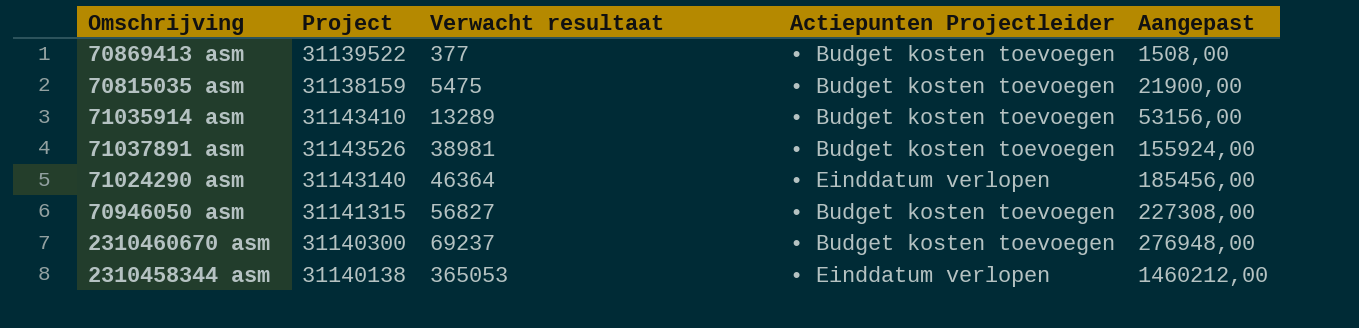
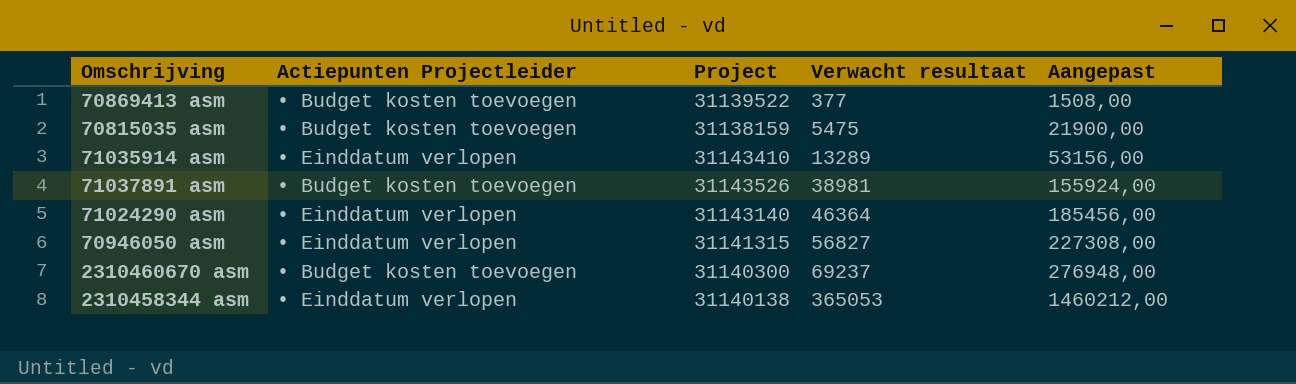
column Actiepunten Projectleider | position: 4 -> 2
71035914 asm | Actiepunten Projectleider: • Budget kosten toevoegen -> • Einddatum verlopen
70946050 asm | Actiepunten Projectleider: • Budget kosten toevoegen -> • Einddatum verlopen

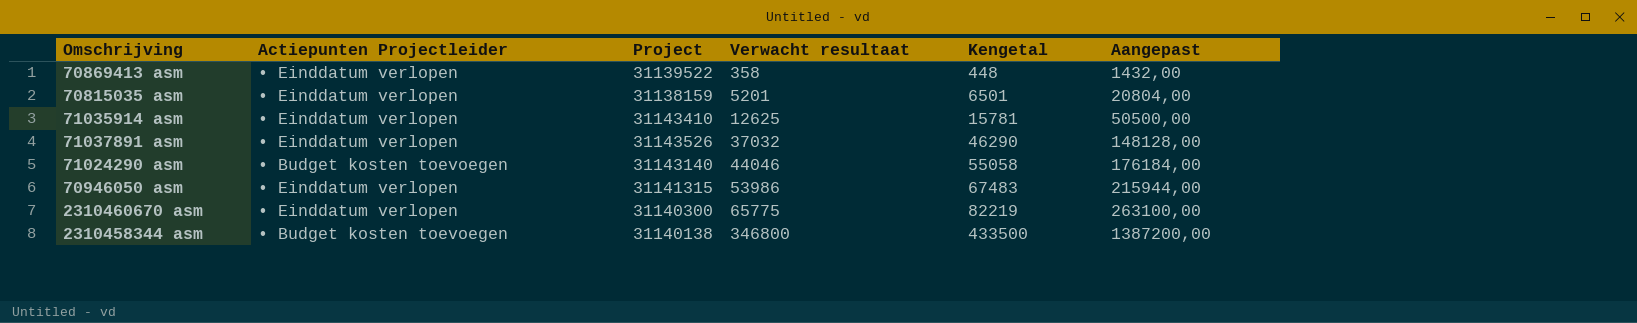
column Kengetal | formula: none -> [Verwacht resultaat] * 1,25
70869413 asm | Actiepunten Projectleider: • Budget kosten toevoegen -> • Einddatum verlopen
70869413 asm | Verwacht resultaat: 377 -> 358
70869413 asm | Aangepast: 1508,00 -> 1432,00
70815035 asm | Actiepunten Projectleider: • Budget kosten toevoegen -> • Einddatum verlopen
70815035 asm | Verwacht resultaat: 5475 -> 5201
70815035 asm | Aangepast: 21900,00 -> 20804,00
71035914 asm | Verwacht resultaat: 13289 -> 12625
71035914 asm | Aangepast: 53156,00 -> 50500,00
71037891 asm | Actiepunten Projectleider: • Budget kosten toevoegen -> • Einddatum verlopen
71037891 asm | Verwacht resultaat: 38981 -> 37032
71037891 asm | Aangepast: 155924,00 -> 148128,00
71024290 asm | Actiepunten Projectleider: • Einddatum verlopen -> • Budget kosten toevoegen
71024290 asm | Verwacht resultaat: 46364 -> 44046
71024290 asm | Aangepast: 185456,00 -> 176184,00
70946050 asm | Verwacht resultaat: 56827 -> 53986
70946050 asm | Aangepast: 227308,00 -> 215944,00
2310460670 asm | Actiepunten Projectleider: • Budget kosten toevoegen -> • Einddatum verlopen
2310460670 asm | Verwacht resultaat: 69237 -> 65775
2310460670 asm | Aangepast: 276948,00 -> 263100,00
2310458344 asm | Actiepunten Projectleider: • Einddatum verlopen -> • Budget kosten toevoegen
2310458344 asm | Verwacht resultaat: 365053 -> 346800
2310458344 asm | Aangepast: 1460212,00 -> 1387200,00

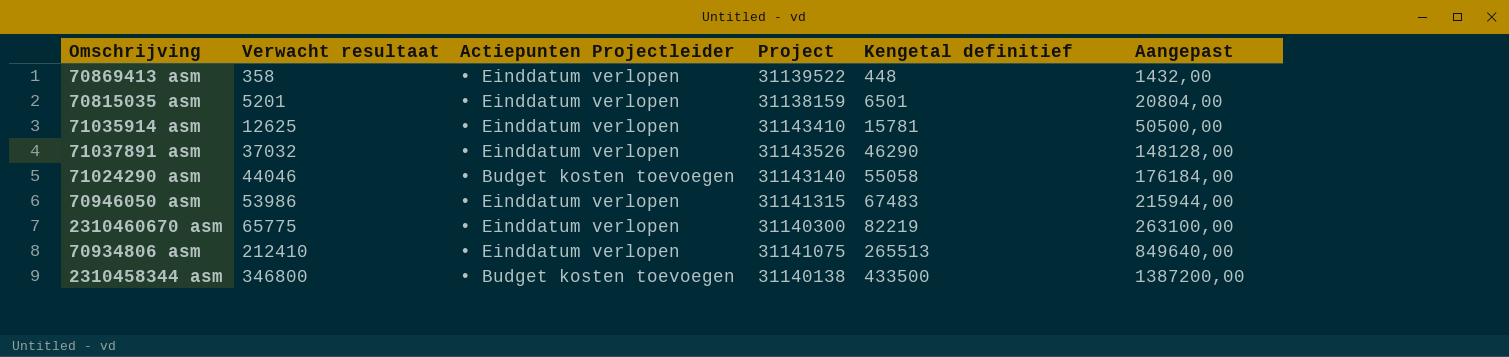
column Verwacht resultaat | position: 4 -> 2
column name: Kengetal -> Kengetal definitief
row 70934806 asm: none -> 212410 | • Einddatum verlopen | 31141075 | 265513 | 849640,00

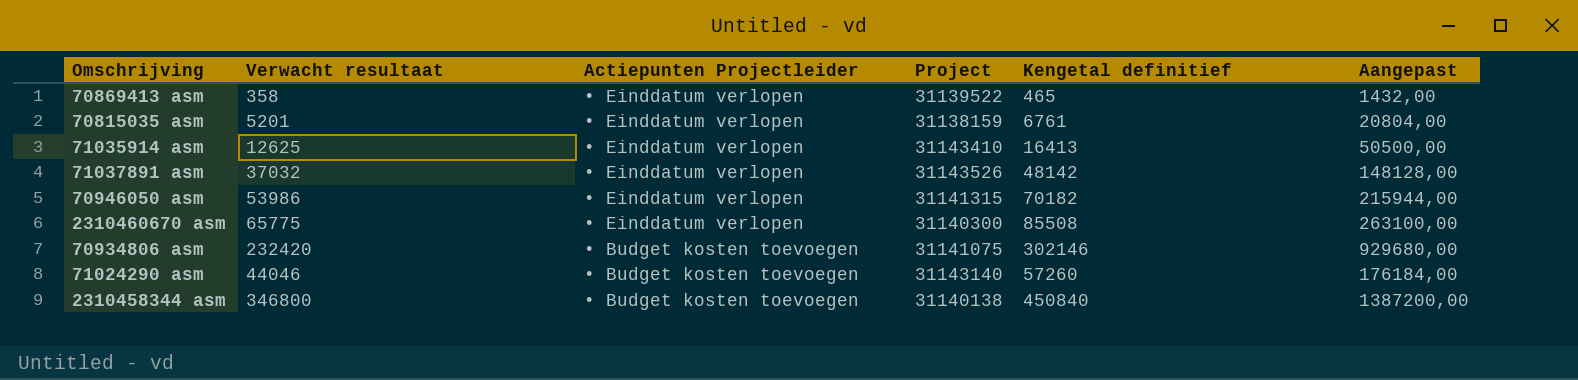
row order: Verwacht resultaat ascending -> Actiepunten Projectleider descending
column Kengetal definitief | formula: [Verwacht resultaat] * 1,25 -> [Verwacht resultaat] * 1,3
70934806 asm | Verwacht resultaat: 212410 -> 232420
70934806 asm | Actiepunten Projectleider: • Einddatum verlopen -> • Budget kosten toevoegen
70934806 asm | Aangepast: 849640,00 -> 929680,00

